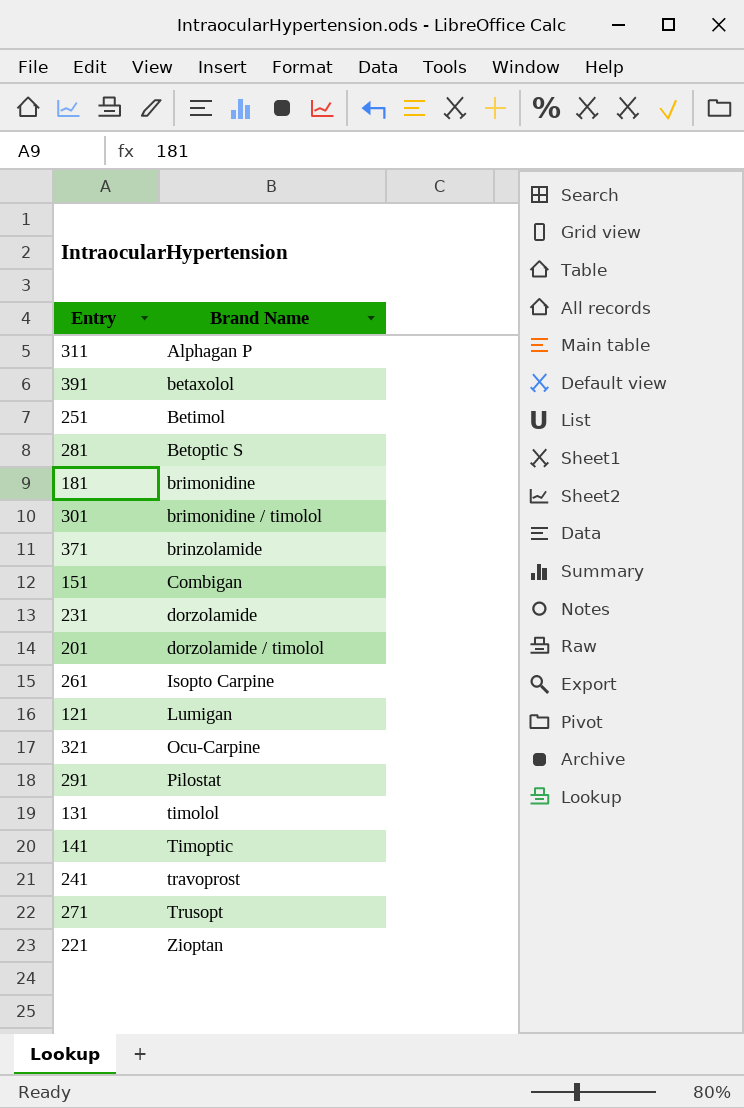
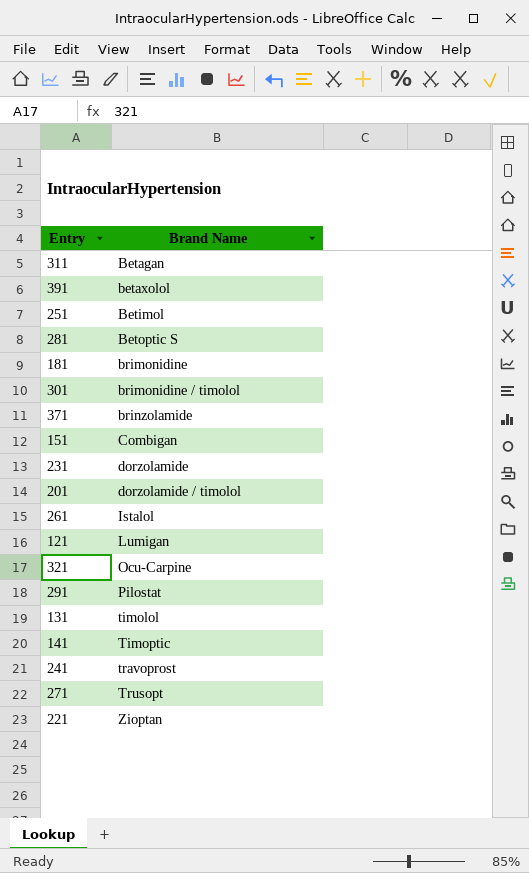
311 | Brand Name: Alphagan P -> Betagan
261 | Brand Name: Isopto Carpine -> Istalol

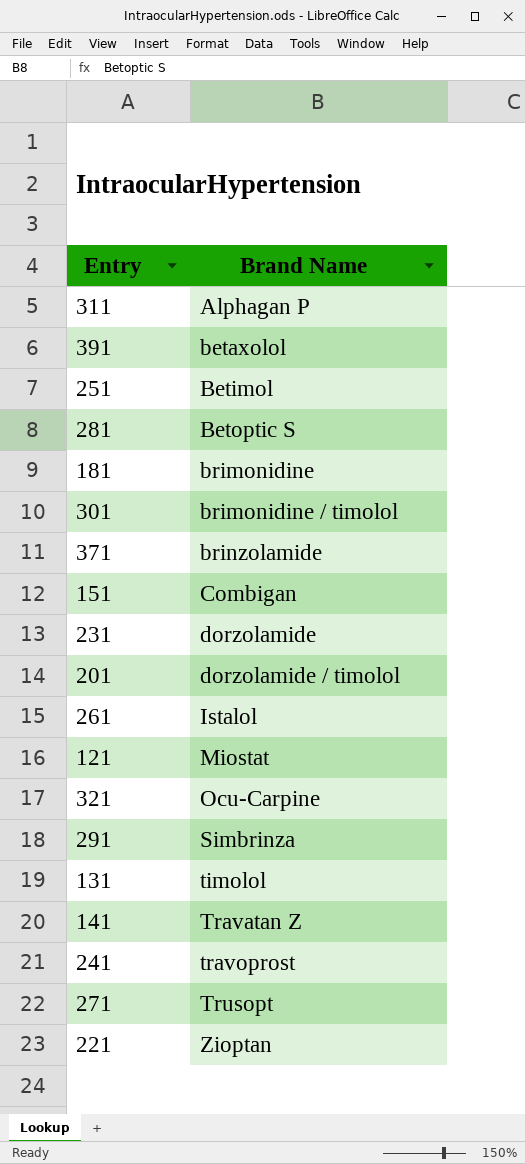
311 | Brand Name: Betagan -> Alphagan P
121 | Brand Name: Lumigan -> Miostat
291 | Brand Name: Pilostat -> Simbrinza
141 | Brand Name: Timoptic -> Travatan Z

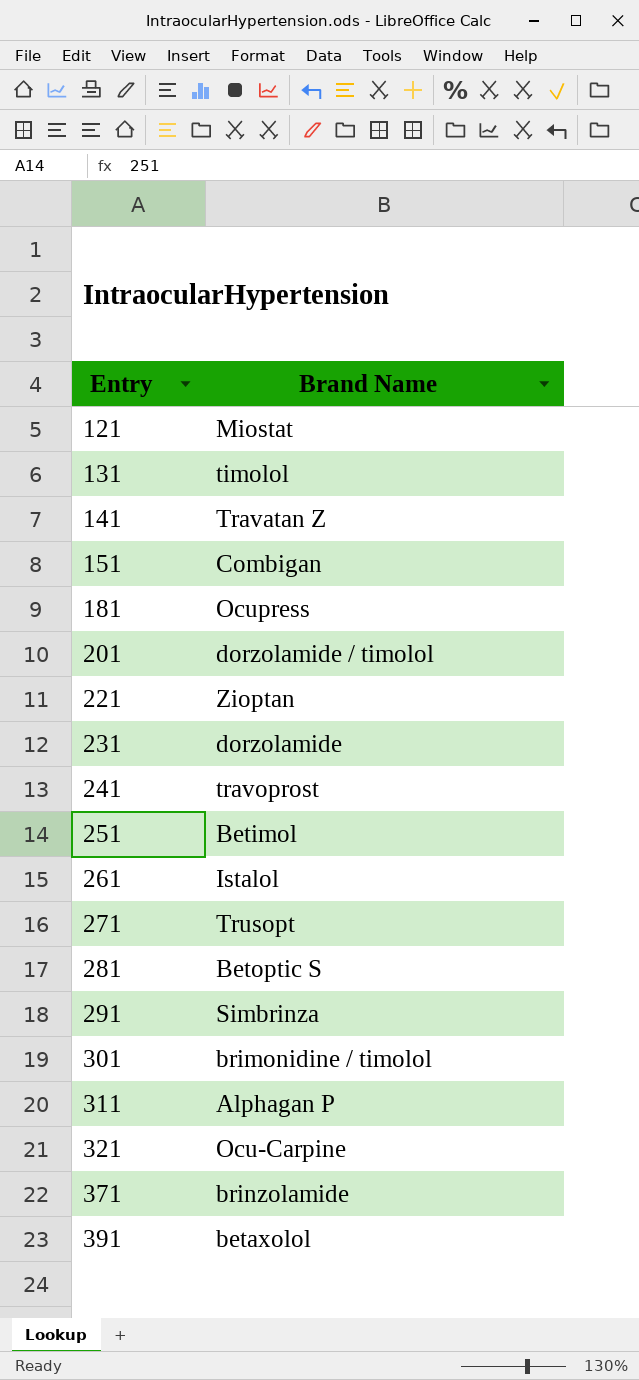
row order: Brand Name ascending -> Entry ascending
181 | Brand Name: brimonidine -> Ocupress

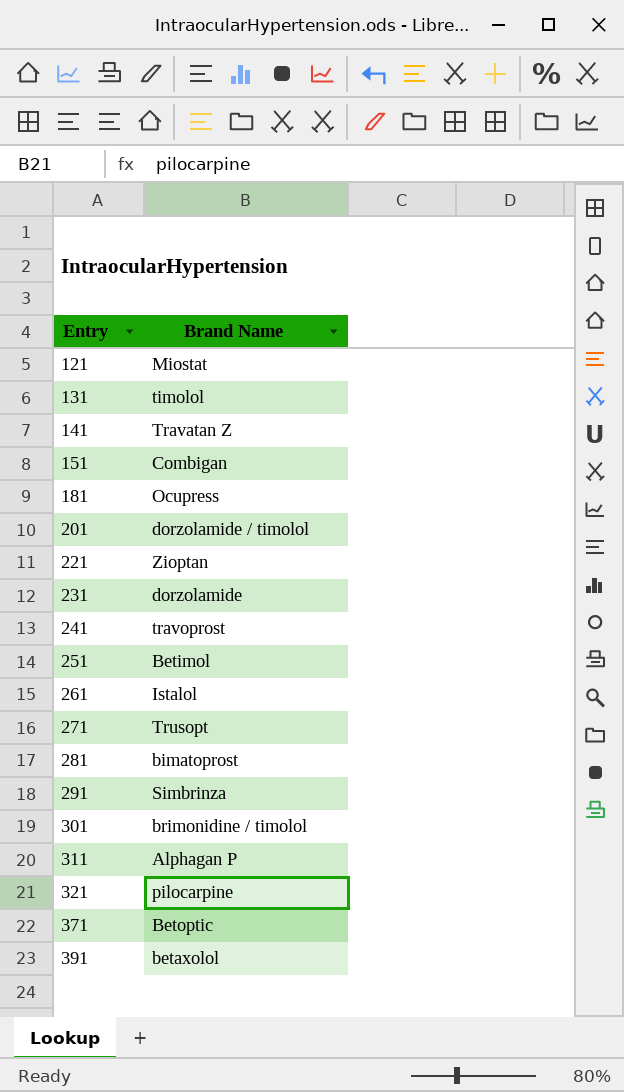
281 | Brand Name: Betoptic S -> bimatoprost
321 | Brand Name: Ocu-Carpine -> pilocarpine
371 | Brand Name: brinzolamide -> Betoptic

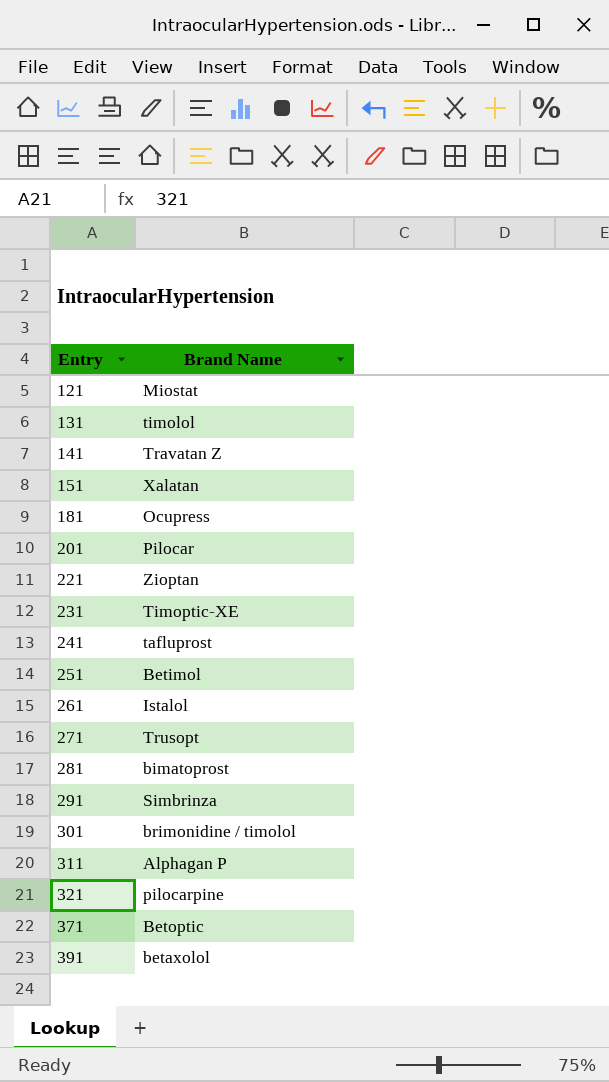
151 | Brand Name: Combigan -> Xalatan
201 | Brand Name: dorzolamide / timolol -> Pilocar
231 | Brand Name: dorzolamide -> Timoptic-XE
241 | Brand Name: travoprost -> tafluprost

